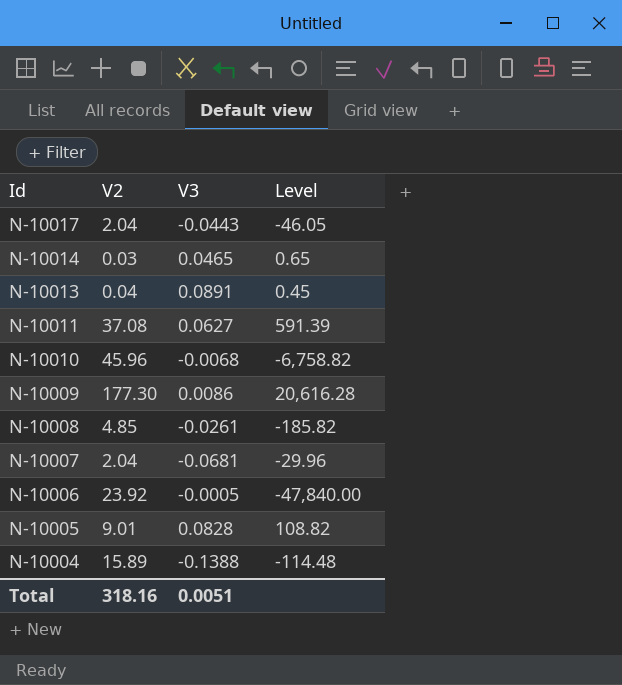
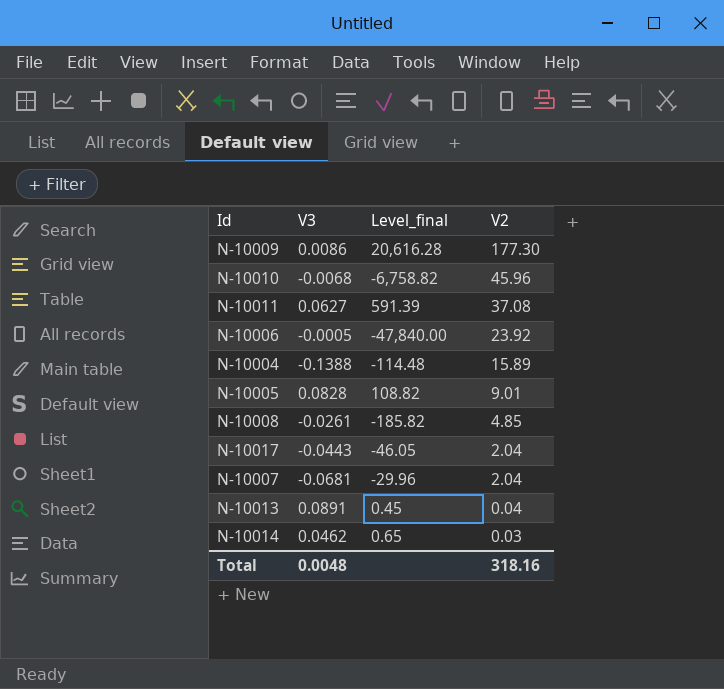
row order: Id descending -> V2 descending
column name: Level -> Level_final
column V2 | position: 2 -> 4
N-10014 | V3: 0.0465 -> 0.0462
Total | V3: 0.0051 -> 0.0048

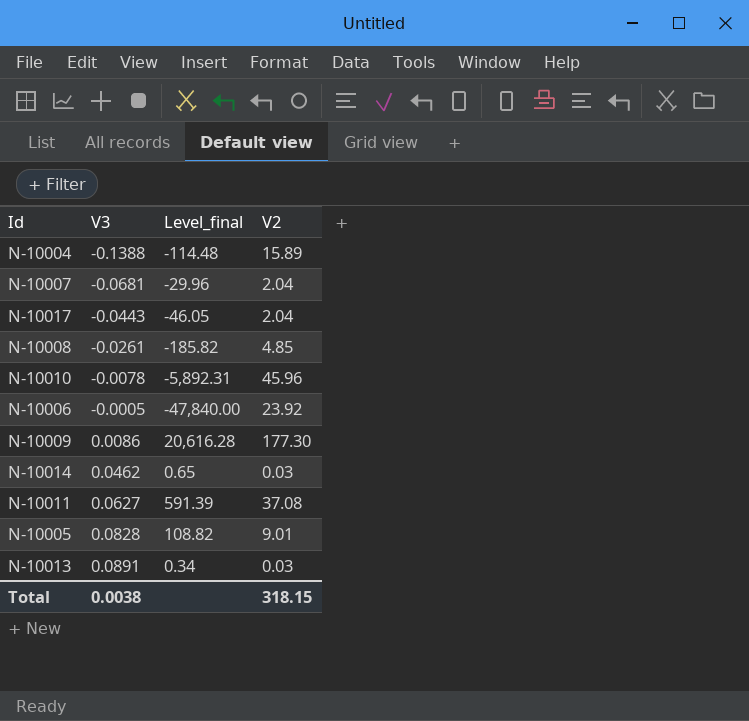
row order: V2 descending -> V3 ascending
N-10010 | V3: -0.0068 -> -0.0078
N-10010 | Level_final: -6,758.82 -> -5,892.31
N-10013 | Level_final: 0.45 -> 0.34
N-10013 | V2: 0.04 -> 0.03
Total | V3: 0.0048 -> 0.0038
Total | V2: 318.16 -> 318.15

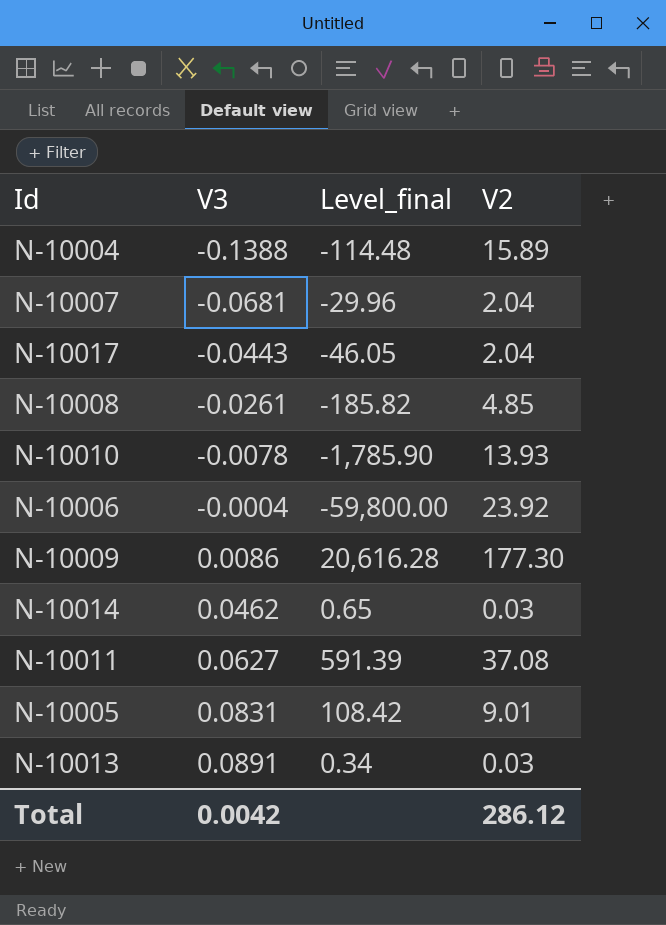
N-10010 | Level_final: -5,892.31 -> -1,785.90
N-10010 | V2: 45.96 -> 13.93
N-10006 | V3: -0.0005 -> -0.0004
N-10006 | Level_final: -47,840.00 -> -59,800.00
N-10005 | V3: 0.0828 -> 0.0831
N-10005 | Level_final: 108.82 -> 108.42
Total | V3: 0.0038 -> 0.0042
Total | V2: 318.15 -> 286.12

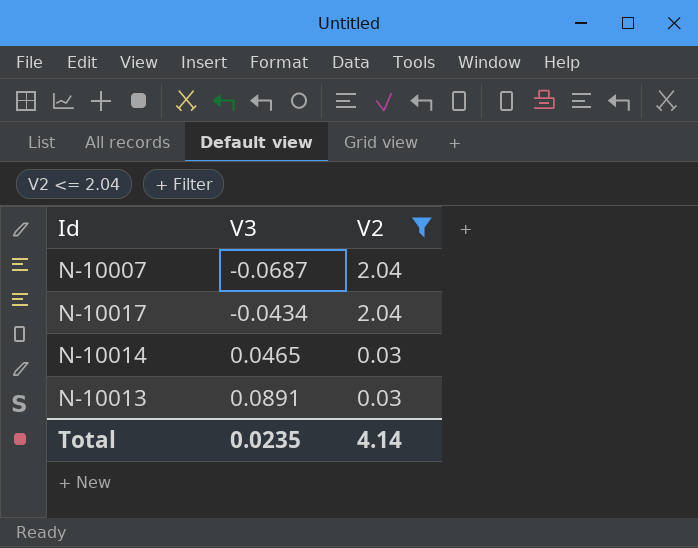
filter: none -> V2 <= 2.04
column Level_final | formula: [V2] / [V3] -> none
N-10007 | V3: -0.0681 -> -0.0687
N-10017 | V3: -0.0443 -> -0.0434
N-10014 | V3: 0.0462 -> 0.0465
Total | V3: 0.0042 -> 0.0235
Total | V2: 286.12 -> 4.14

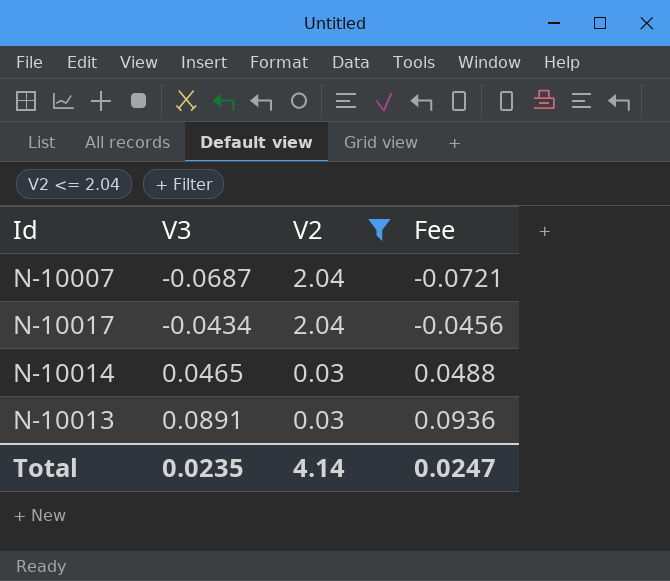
column Fee | formula: none -> [V3] * 1.05

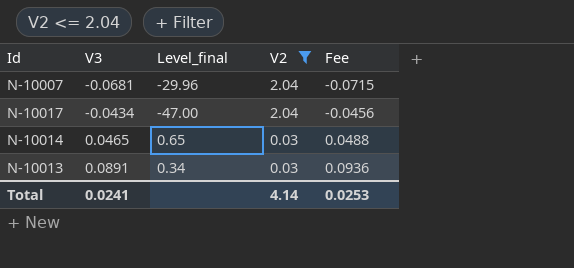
column Level_final | formula: none -> [V2] / [V3]
N-10007 | V3: -0.0687 -> -0.0681
N-10007 | Fee: -0.0721 -> -0.0715
Total | V3: 0.0235 -> 0.0241
Total | Fee: 0.0247 -> 0.0253

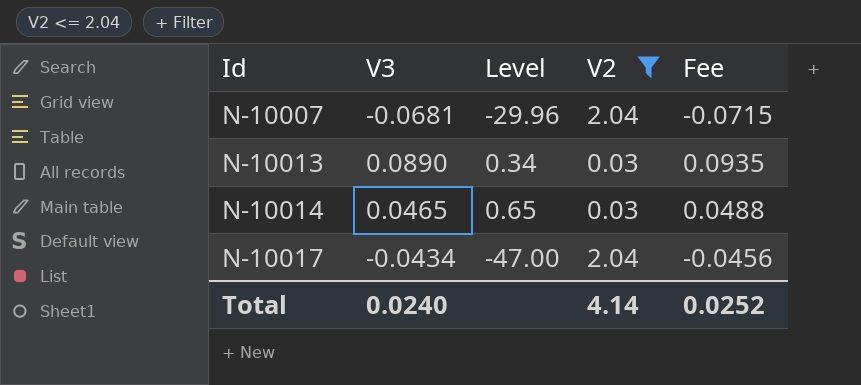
row order: V3 ascending -> Id ascending
column name: Level_final -> Level
N-10013 | V3: 0.0891 -> 0.0890
N-10013 | Fee: 0.0936 -> 0.0935
Total | V3: 0.0241 -> 0.0240
Total | Fee: 0.0253 -> 0.0252

